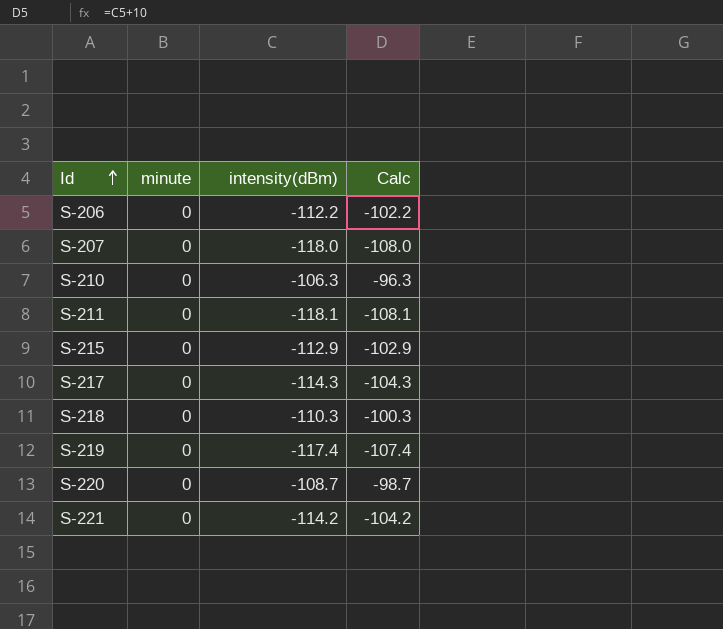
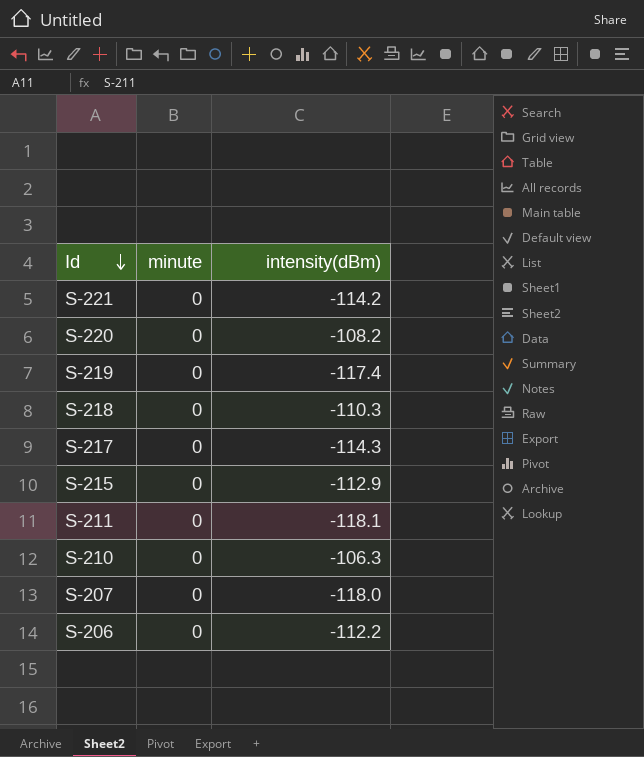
row order: Id ascending -> Id descending
column Calc | formula: [intensity(dBm)] + 10 -> none
S-220 | intensity(dBm): -108.7 -> -108.2

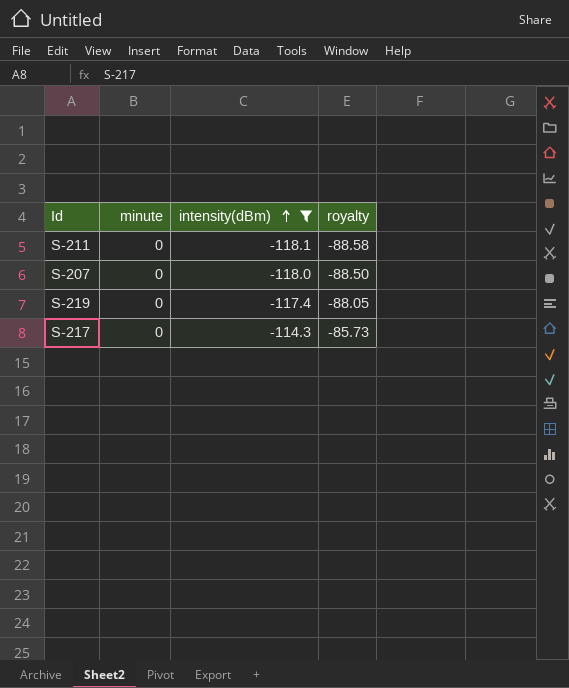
filter: none -> intensity(dBm) <= -114.3
row order: Id descending -> intensity(dBm) ascending
column royalty | formula: none -> [intensity(dBm)] * 0.75

